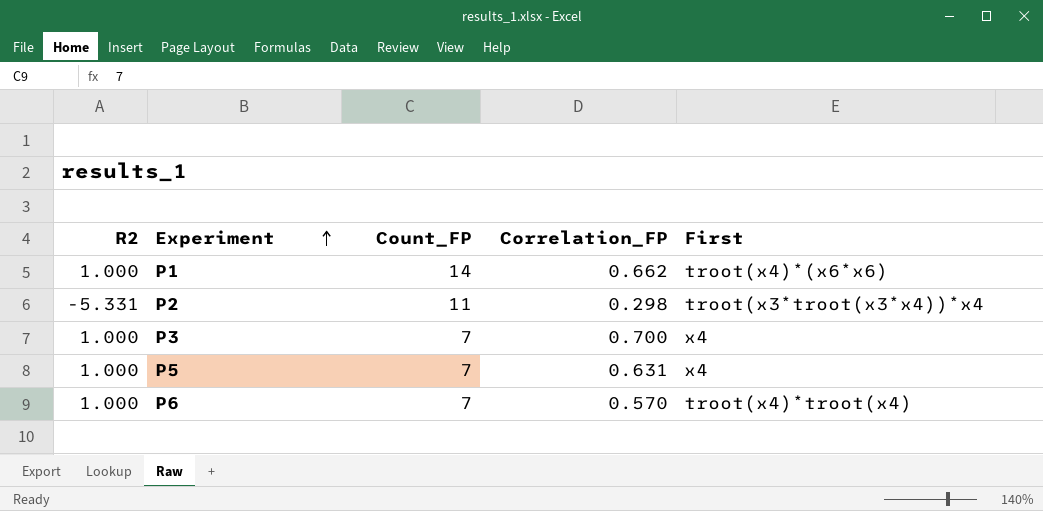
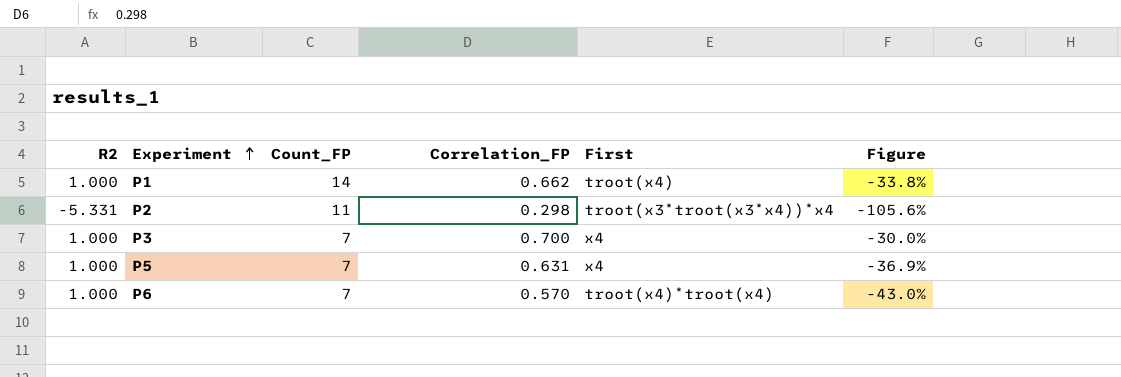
column Figure | formula: none -> ([Correlation_FP] - [R2]) / [R2]
P1 | First: troot(x4)*(x6*x6) -> troot(x4)

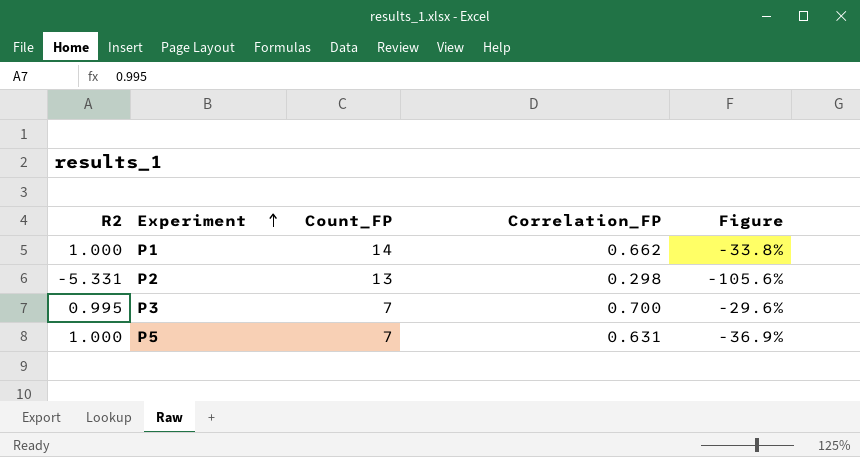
column First | position: 5 -> none
row P6: 1.000 | 7 | 0.570 | troot(x4)*troot(x4) | -43.0% -> none
P2 | Count_FP: 11 -> 13
P3 | R2: 1.000 -> 0.995
P3 | Figure: -30.0% -> -29.6%

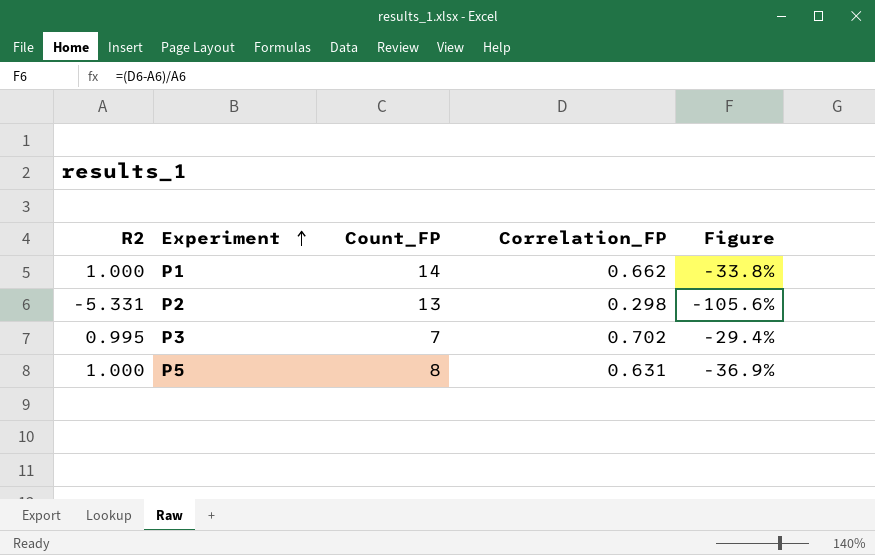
P3 | Correlation_FP: 0.700 -> 0.702
P3 | Figure: -29.6% -> -29.4%
P5 | Count_FP: 7 -> 8

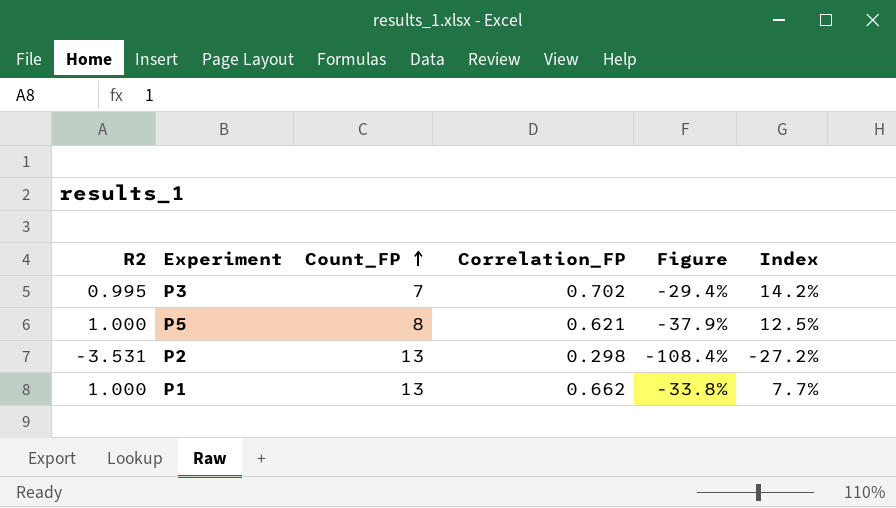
row order: Experiment ascending -> Count_FP ascending
column Index | formula: none -> [R2] / [Count_FP]
P5 | Correlation_FP: 0.631 -> 0.621
P5 | Figure: -36.9% -> -37.9%
P2 | R2: -5.331 -> -3.531
P2 | Figure: -105.6% -> -108.4%
P1 | Count_FP: 14 -> 13

